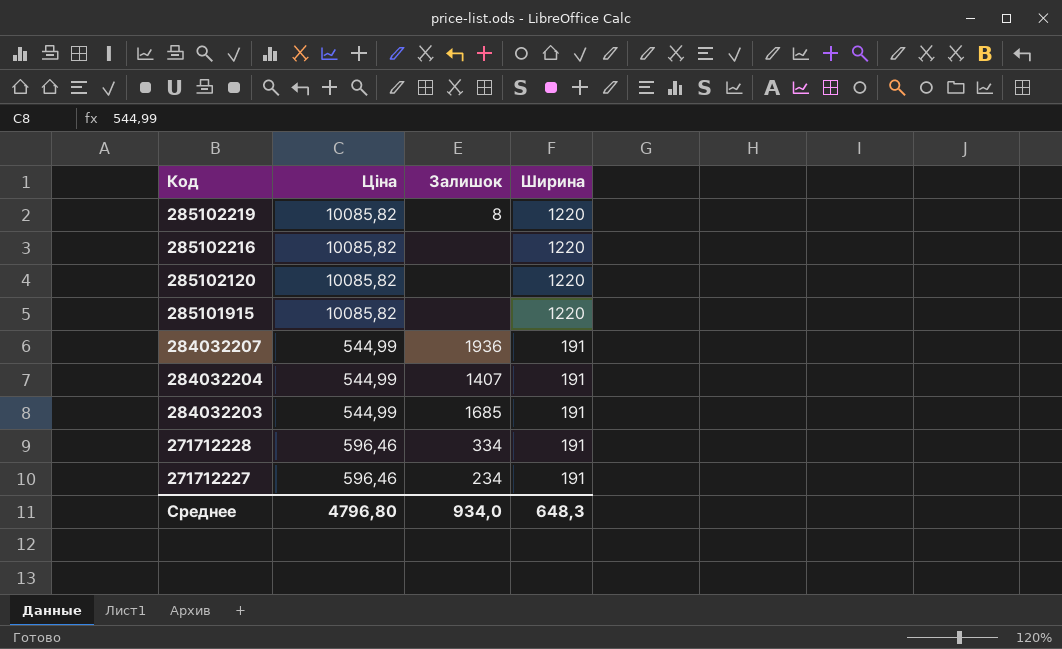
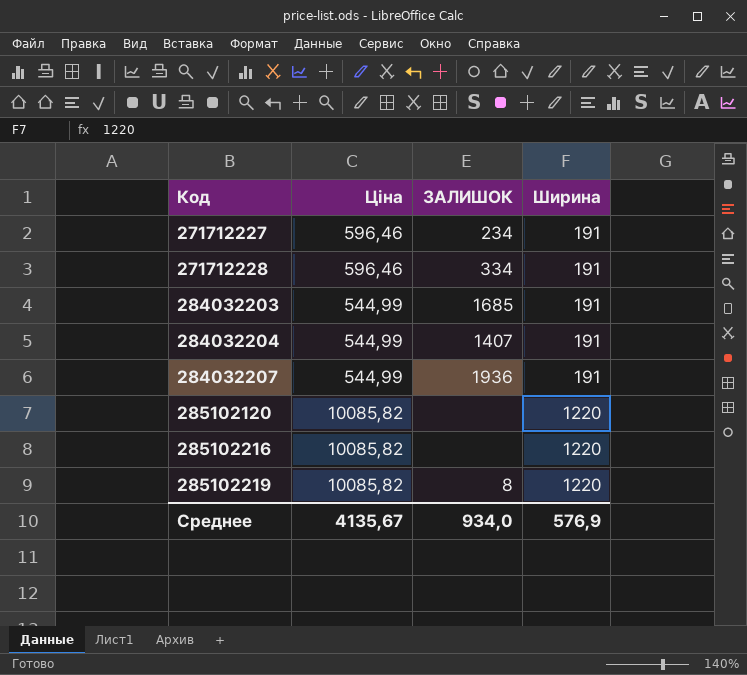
row order: Код descending -> Код ascending
column name: Залишок -> ЗАЛИШОК
row 285101915: 10085,82 | none | 1220 -> none
Среднее | Ціна: 4796,80 -> 4135,67
Среднее | Ширина: 648,3 -> 576,9

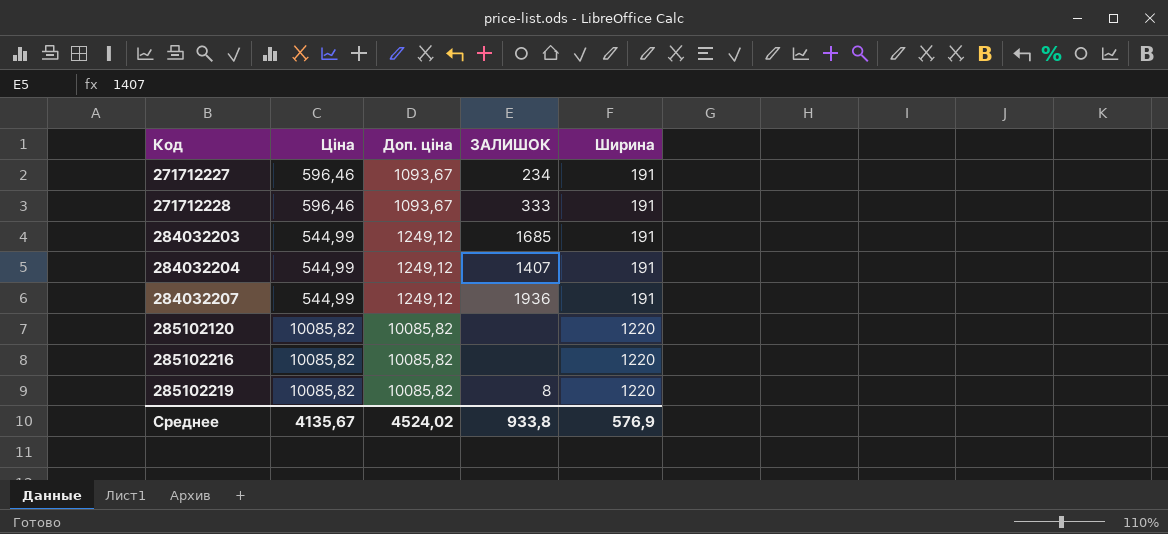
column Доп. ціна | position: none -> 3
271712228 | ЗАЛИШОК: 334 -> 333
Среднее | ЗАЛИШОК: 934,0 -> 933,8

